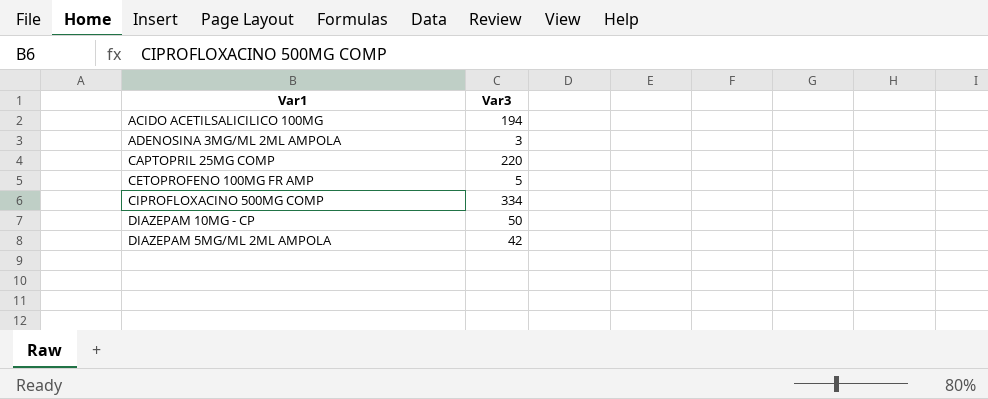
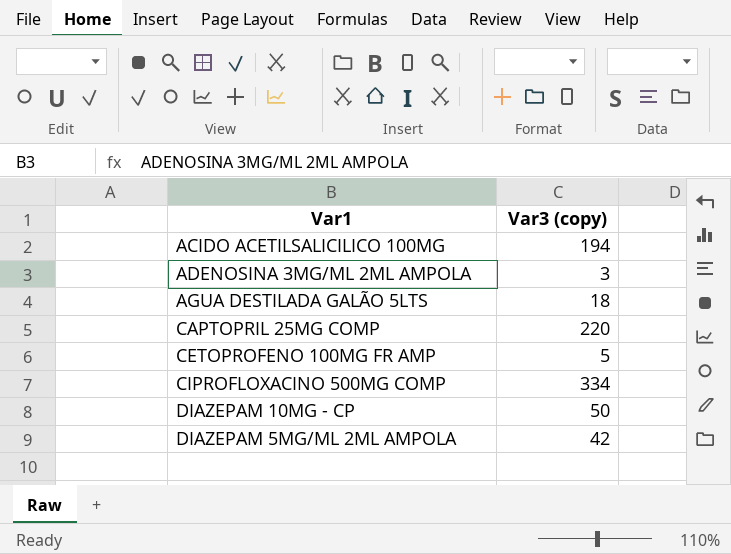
column name: Var3 -> Var3 (copy)
row AGUA DESTILADA GALÃO 5LTS: none -> 18

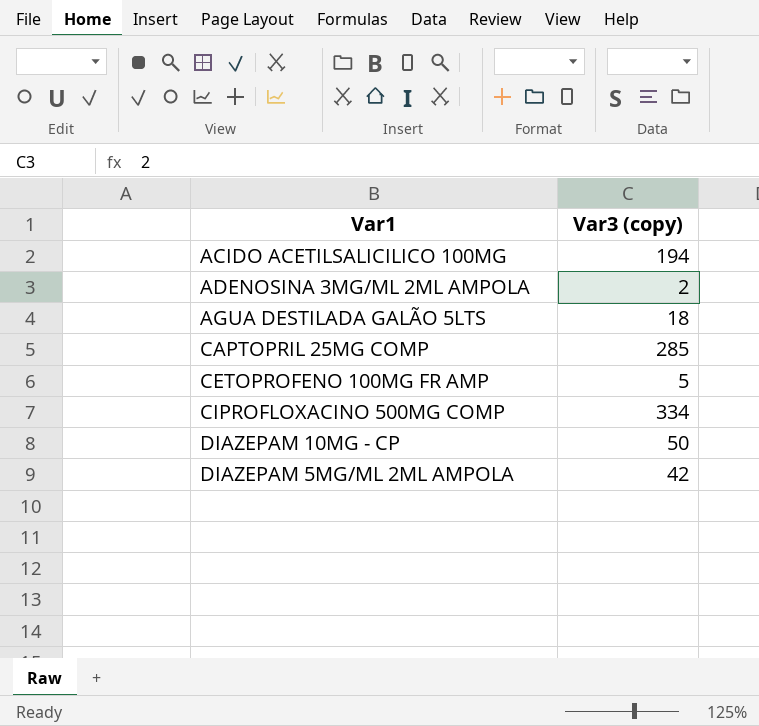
ADENOSINA 3MG/ML 2ML AMPOLA | Var3 (copy): 3 -> 2
CAPTOPRIL 25MG COMP | Var3 (copy): 220 -> 285

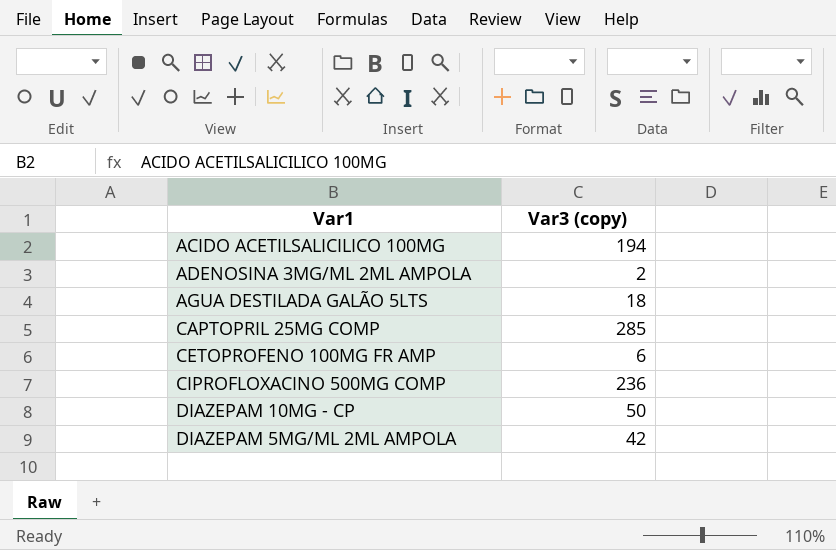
CETOPROFENO 100MG FR AMP | Var3 (copy): 5 -> 6
CIPROFLOXACINO 500MG COMP | Var3 (copy): 334 -> 236

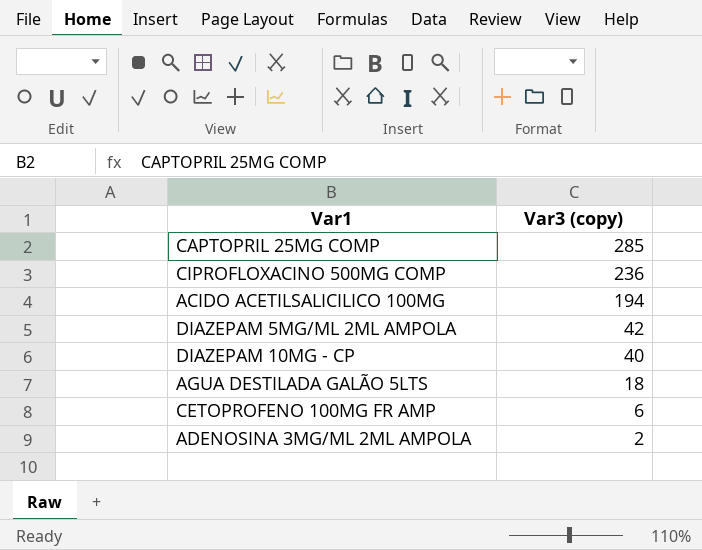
row order: none -> Var3 (copy) descending
DIAZEPAM 10MG - CP | Var3 (copy): 50 -> 40

